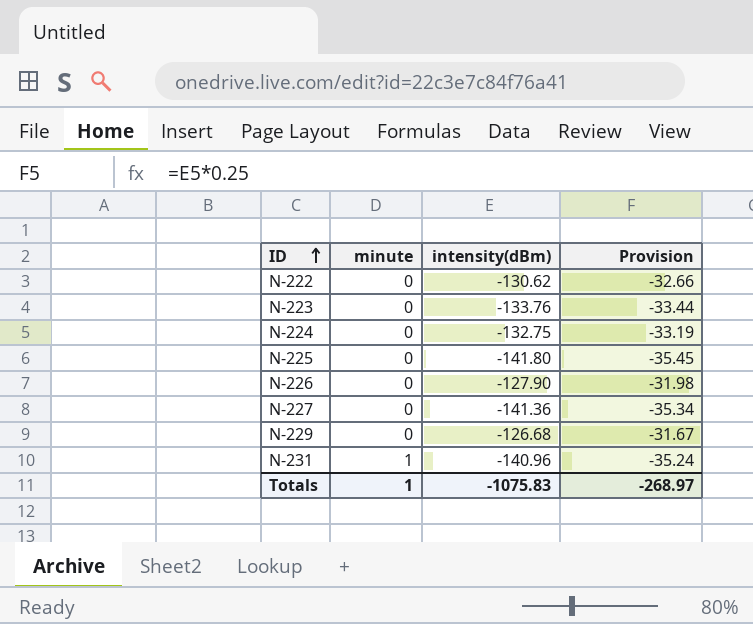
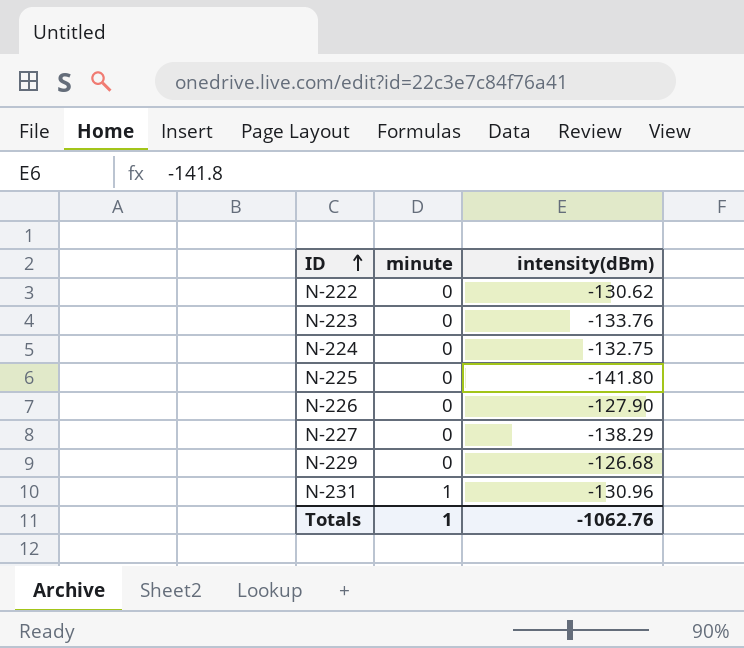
column Provision | formula: [intensity(dBm)] * 0.25 -> none
N-227 | intensity(dBm): -141.36 -> -138.29
N-231 | intensity(dBm): -140.96 -> -130.96
Totals | intensity(dBm): -1075.83 -> -1062.76

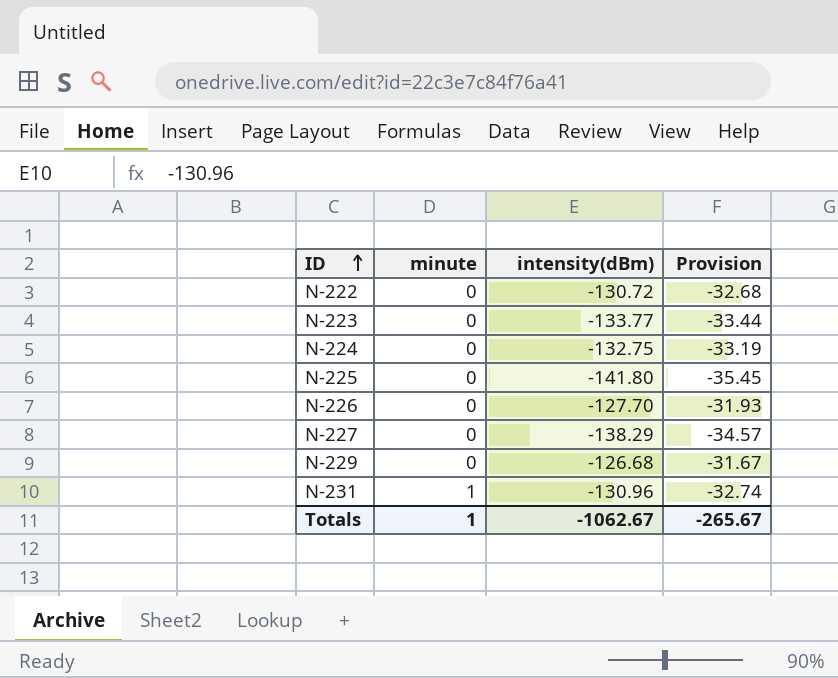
column Provision | formula: none -> [intensity(dBm)] * 0.25
N-222 | intensity(dBm): -130.62 -> -130.72
N-223 | intensity(dBm): -133.76 -> -133.77
N-226 | intensity(dBm): -127.90 -> -127.70
Totals | intensity(dBm): -1062.76 -> -1062.67

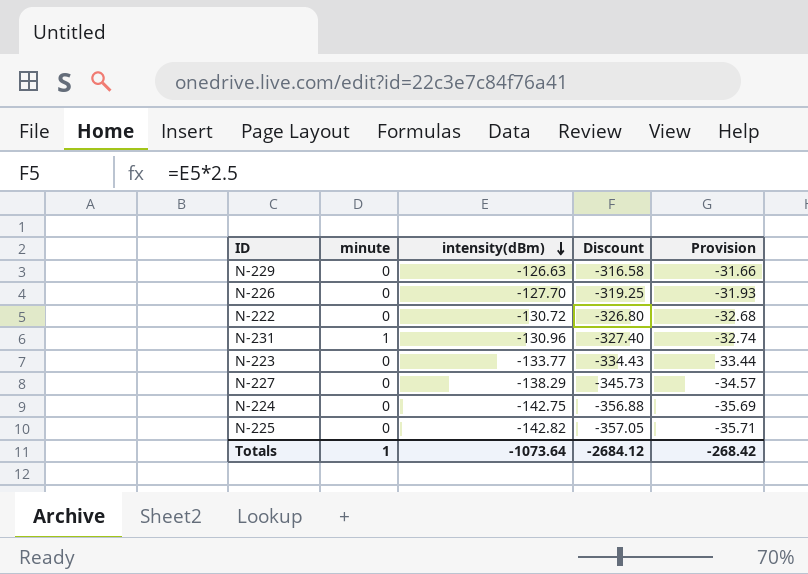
row order: ID ascending -> intensity(dBm) descending
column Discount | formula: none -> [intensity(dBm)] * 2.5
N-229 | intensity(dBm): -126.68 -> -126.63
N-229 | Provision: -31.67 -> -31.66
N-224 | intensity(dBm): -132.75 -> -142.75
N-224 | Provision: -33.19 -> -35.69
N-225 | intensity(dBm): -141.80 -> -142.82
N-225 | Provision: -35.45 -> -35.71
Totals | intensity(dBm): -1062.67 -> -1073.64
Totals | Provision: -265.67 -> -268.42

